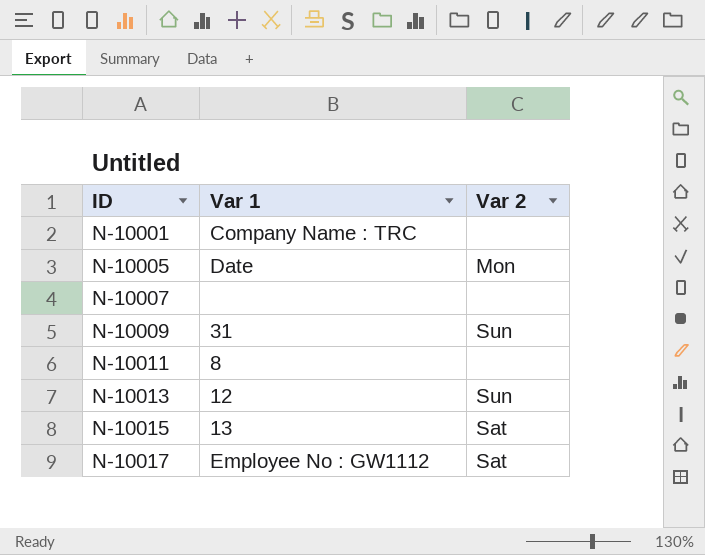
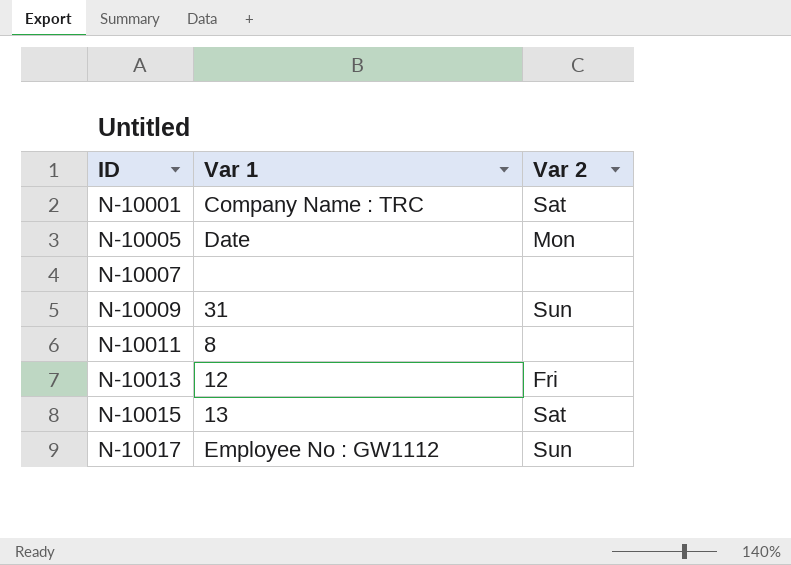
N-10001 | Var 2: none -> Sat
N-10013 | Var 2: Sun -> Fri
N-10017 | Var 2: Sat -> Sun

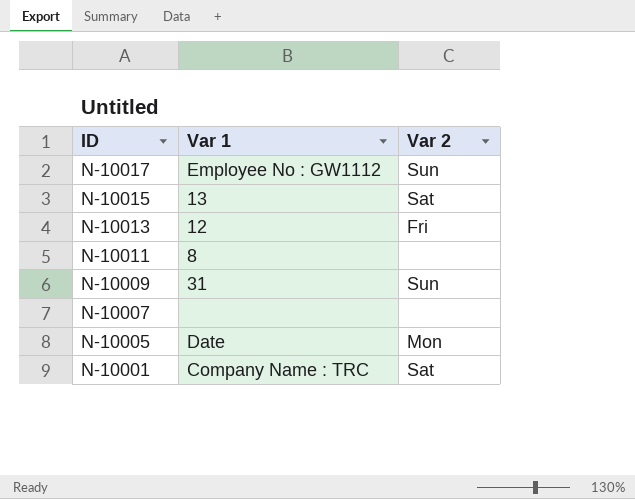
row order: ID ascending -> ID descending

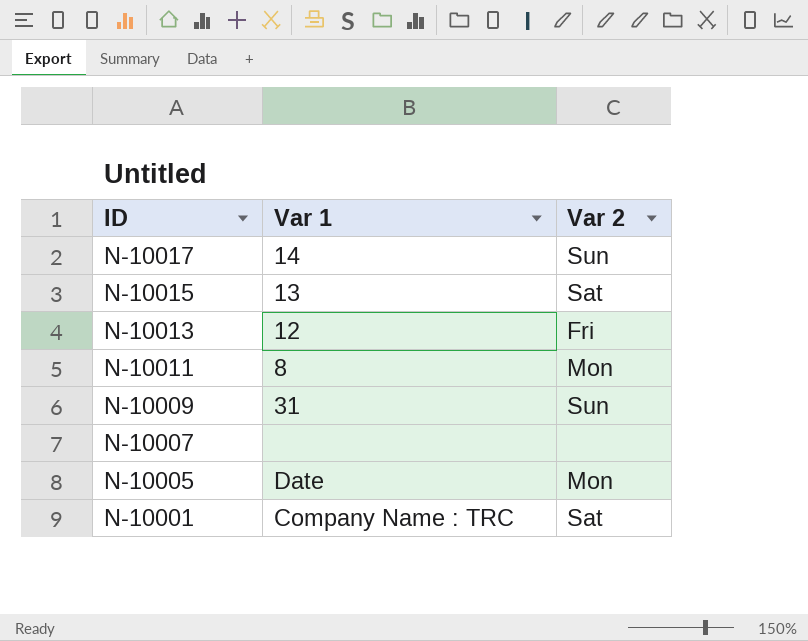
N-10017 | Var 1: Employee No : GW1112 -> 14
N-10011 | Var 2: none -> Mon

